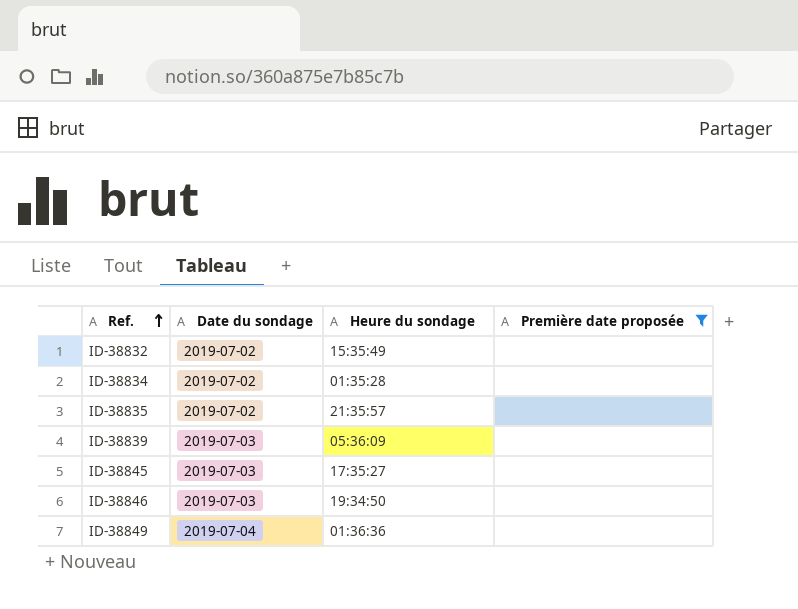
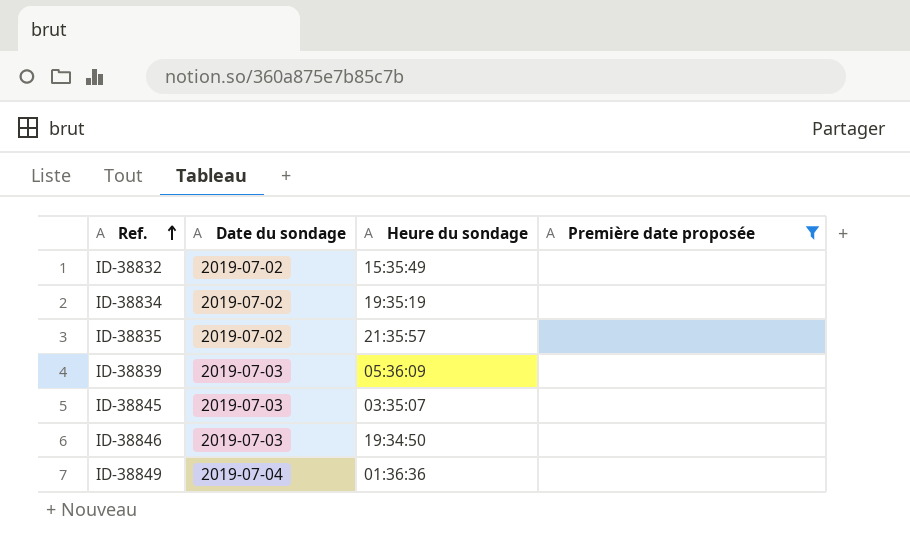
ID-38834 | Heure du sondage: 01:35:28 -> 19:35:19
ID-38845 | Heure du sondage: 17:35:27 -> 03:35:07

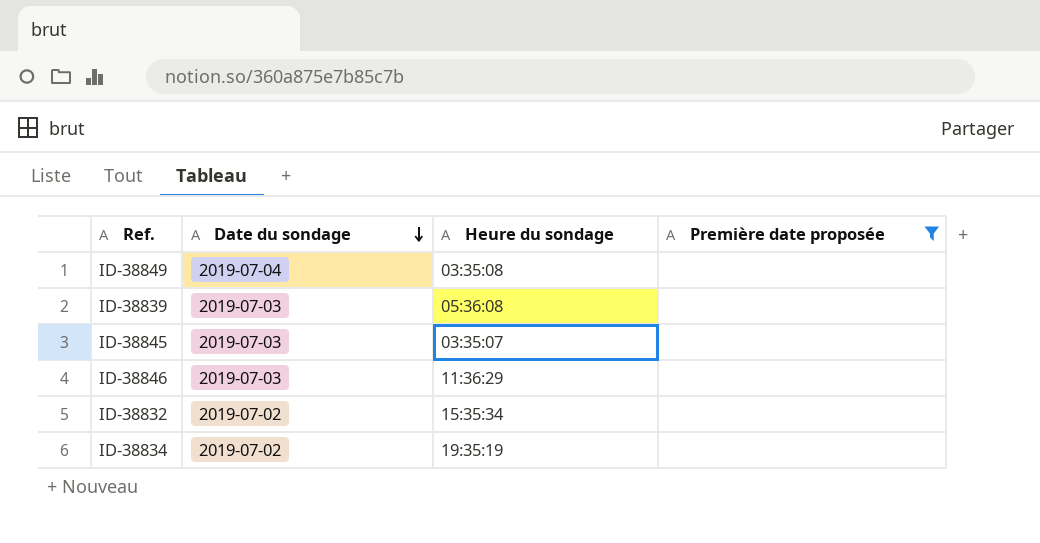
row order: Ref. ascending -> Date du sondage descending
row ID-38835: 2019-07-02 | 21:35:57 | none -> none
ID-38849 | Heure du sondage: 01:36:36 -> 03:35:08
ID-38839 | Heure du sondage: 05:36:09 -> 05:36:08
ID-38846 | Heure du sondage: 19:34:50 -> 11:36:29
ID-38832 | Heure du sondage: 15:35:49 -> 15:35:34

